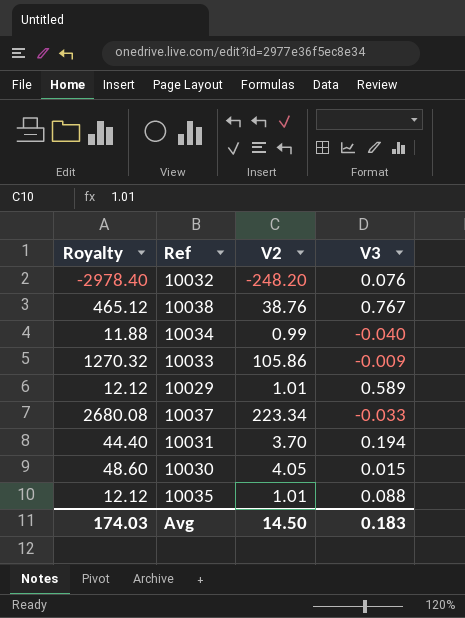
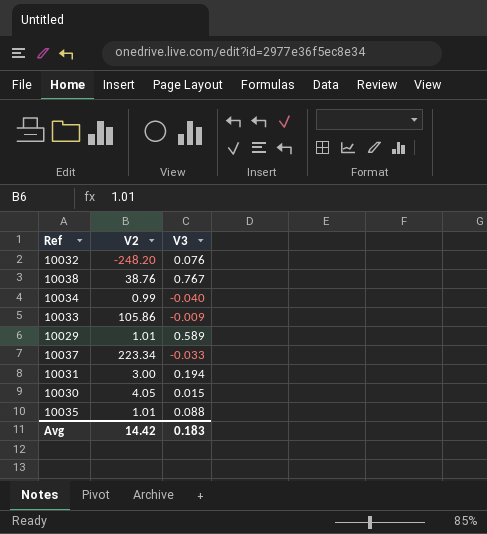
column Royalty | formula: [V2] * 12 -> none
10031 | V2: 3.70 -> 3.00
Avg | V2: 14.50 -> 14.42

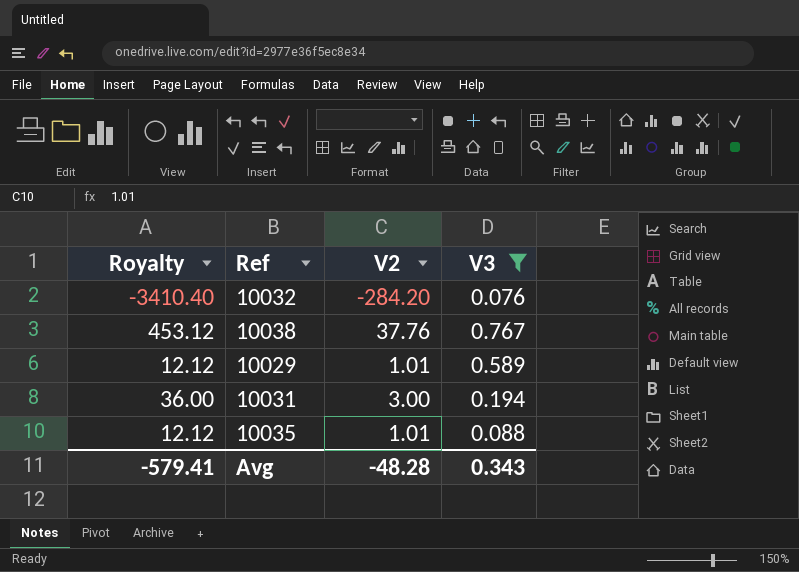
filter: none -> V3 >= 0.076
column Royalty | formula: none -> [V2] * 12
10032 | V2: -248.20 -> -284.20
10038 | V2: 38.76 -> 37.76
Avg | V2: 14.42 -> -48.28
Avg | V3: 0.183 -> 0.343

